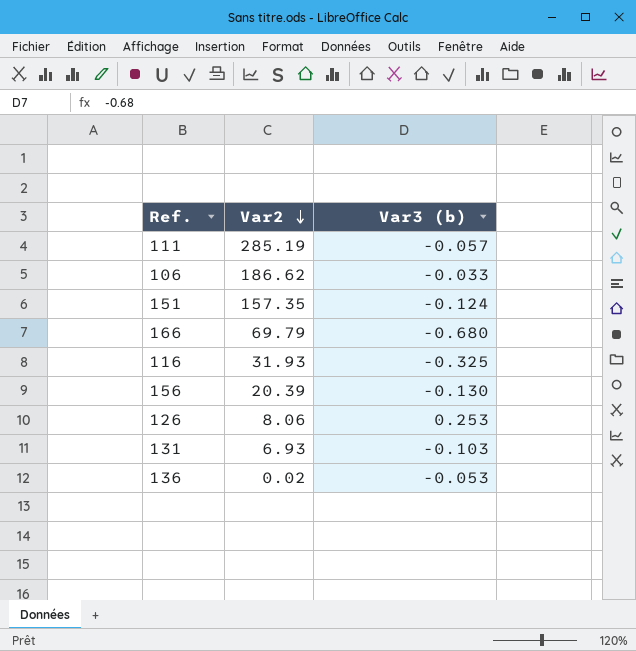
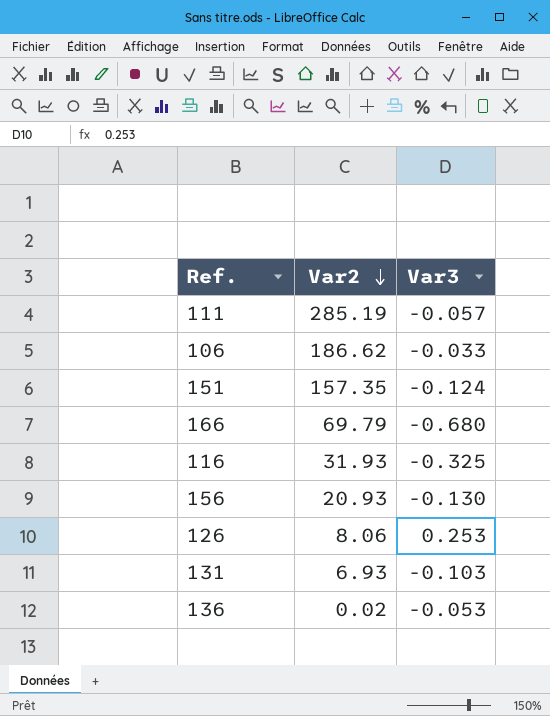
column name: Var3 (b) -> Var3
156 | Var2: 20.39 -> 20.93

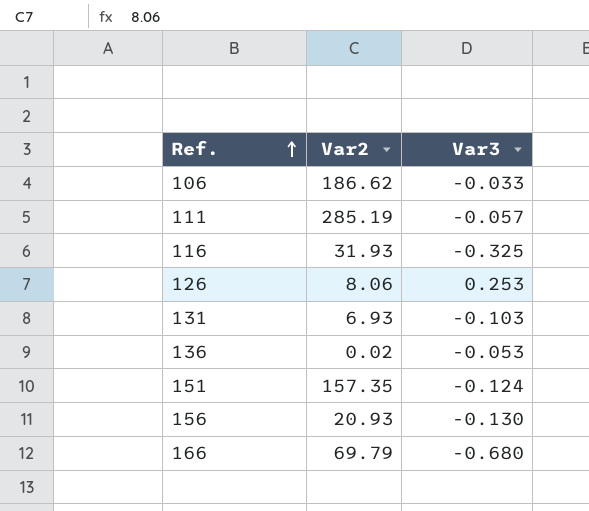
row order: Var2 descending -> Ref. ascending

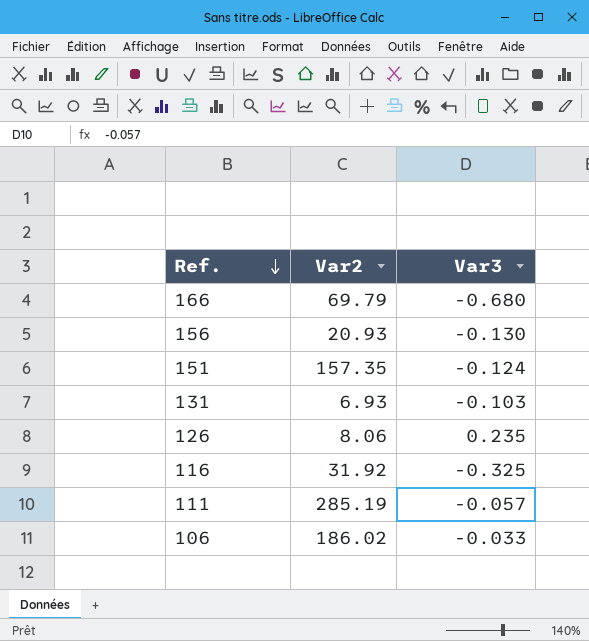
row order: Ref. ascending -> Ref. descending
row 136: 0.02 | -0.053 -> none
126 | Var3: 0.253 -> 0.235
116 | Var2: 31.93 -> 31.92
106 | Var2: 186.62 -> 186.02

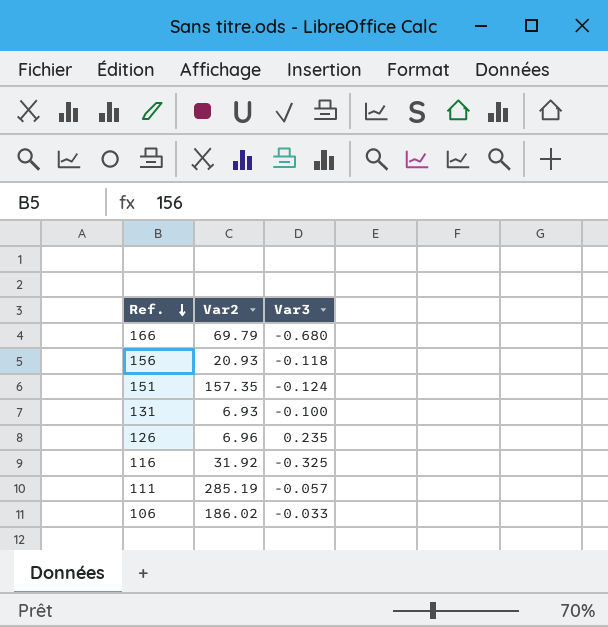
156 | Var3: -0.130 -> -0.118
131 | Var3: -0.103 -> -0.100
126 | Var2: 8.06 -> 6.96

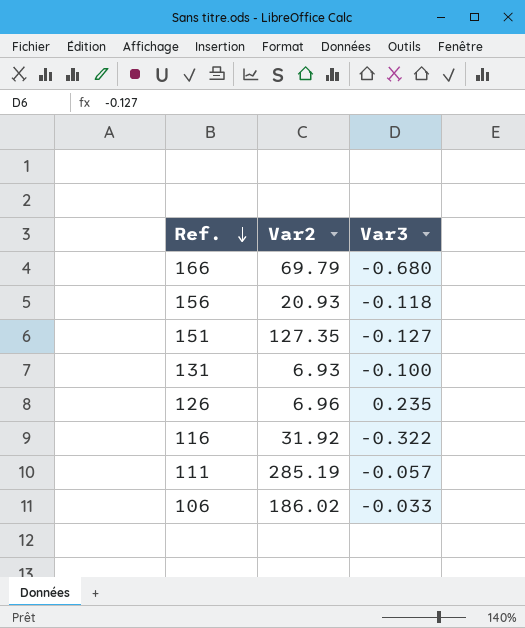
151 | Var2: 157.35 -> 127.35
151 | Var3: -0.124 -> -0.127
116 | Var3: -0.325 -> -0.322

